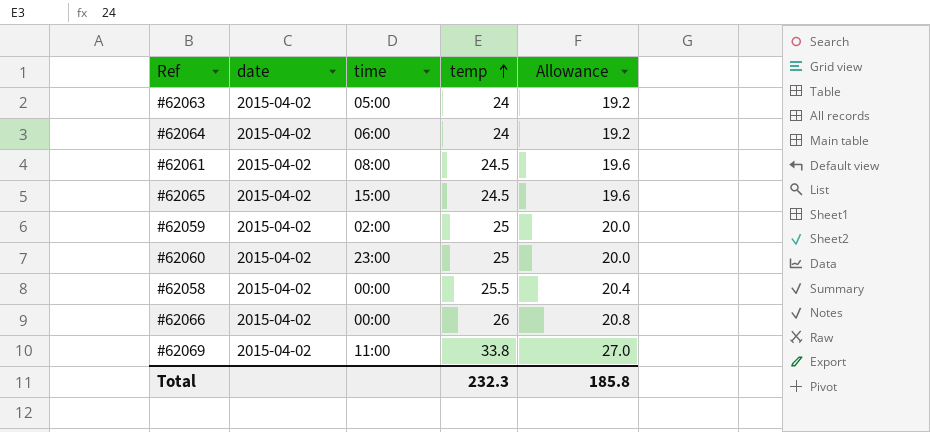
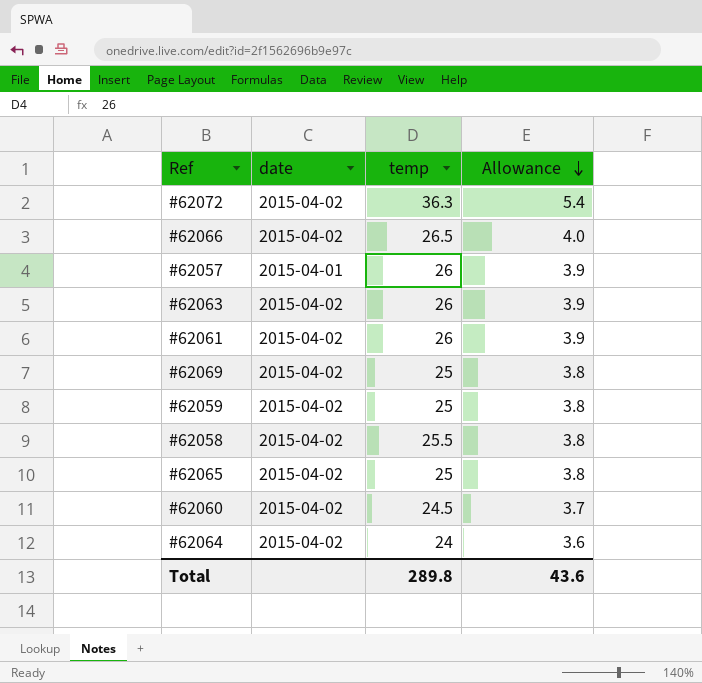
row order: temp ascending -> Allowance descending
column time | position: 3 -> none
column Allowance | formula: [temp] * 0.8 -> [temp] * 0.15
row #62072: none -> 2015-04-02 | 36.3 | 5.4
#62066 | temp: 26 -> 26.5
row #62057: none -> 2015-04-01 | 26 | 3.9
#62063 | temp: 24 -> 26
#62061 | temp: 24.5 -> 26
#62069 | temp: 33.8 -> 25
#62065 | temp: 24.5 -> 25
#62060 | temp: 25 -> 24.5
Total | temp: 232.3 -> 289.8
Total | Allowance: 185.8 -> 43.6

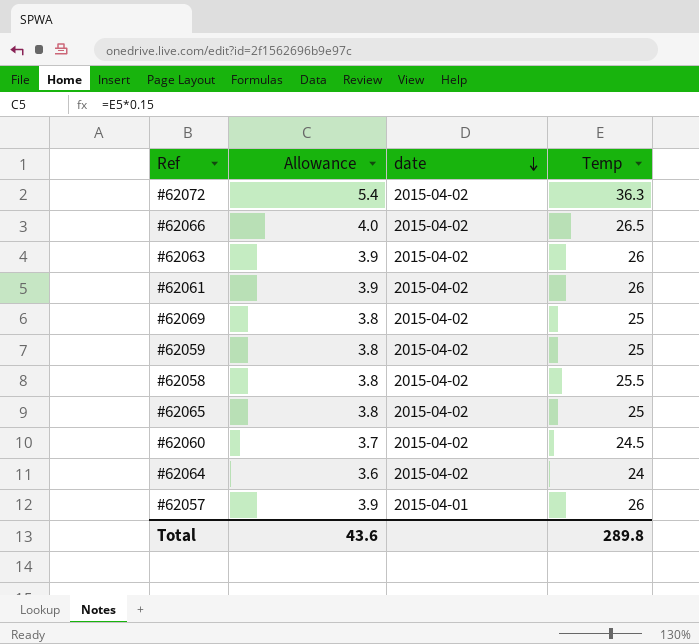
row order: Allowance descending -> date descending
column Allowance | position: 4 -> 2
column name: temp -> Temp

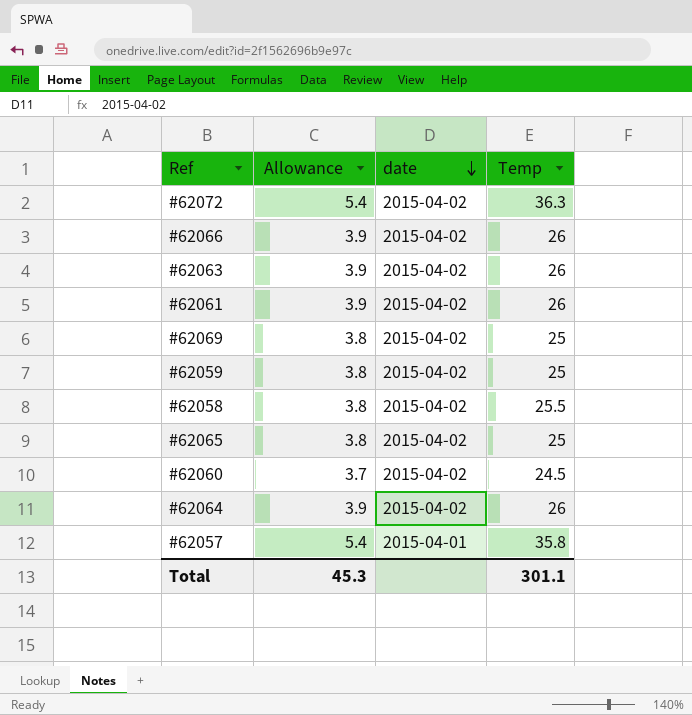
#62066 | Allowance: 4.0 -> 3.9
#62066 | Temp: 26.5 -> 26
#62064 | Allowance: 3.6 -> 3.9
#62064 | Temp: 24 -> 26
#62057 | Allowance: 3.9 -> 5.4
#62057 | Temp: 26 -> 35.8
Total | Allowance: 43.6 -> 45.3
Total | Temp: 289.8 -> 301.1

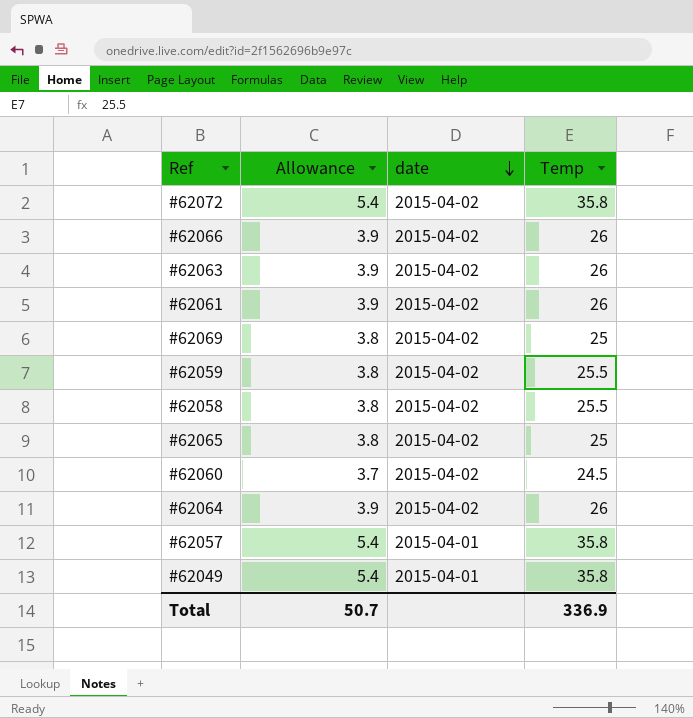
#62072 | Temp: 36.3 -> 35.8
#62059 | Temp: 25 -> 25.5
row #62049: none -> 5.4 | 2015-04-01 | 35.8
Total | Allowance: 45.3 -> 50.7
Total | Temp: 301.1 -> 336.9

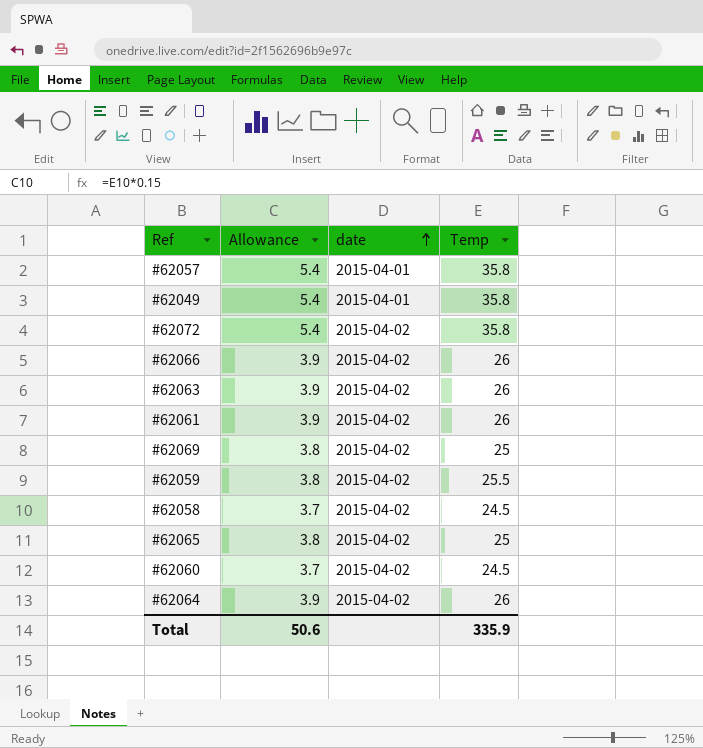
row order: date descending -> date ascending
#62058 | Allowance: 3.8 -> 3.7
#62058 | Temp: 25.5 -> 24.5
Total | Allowance: 50.7 -> 50.6
Total | Temp: 336.9 -> 335.9

